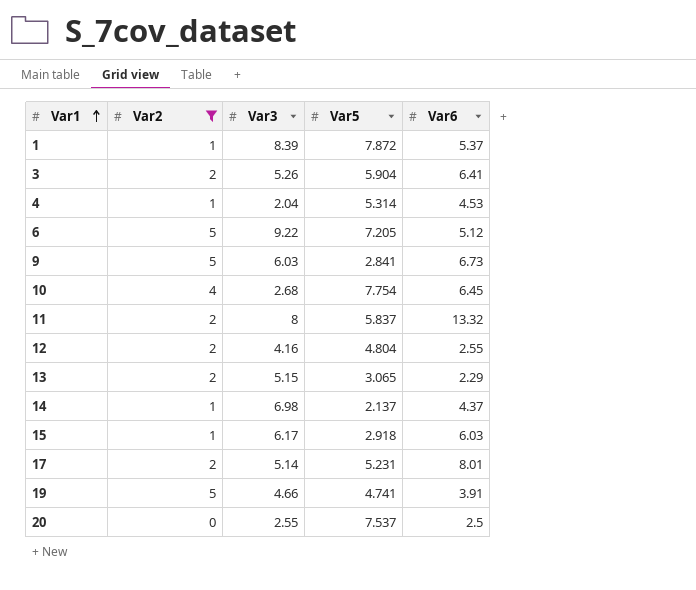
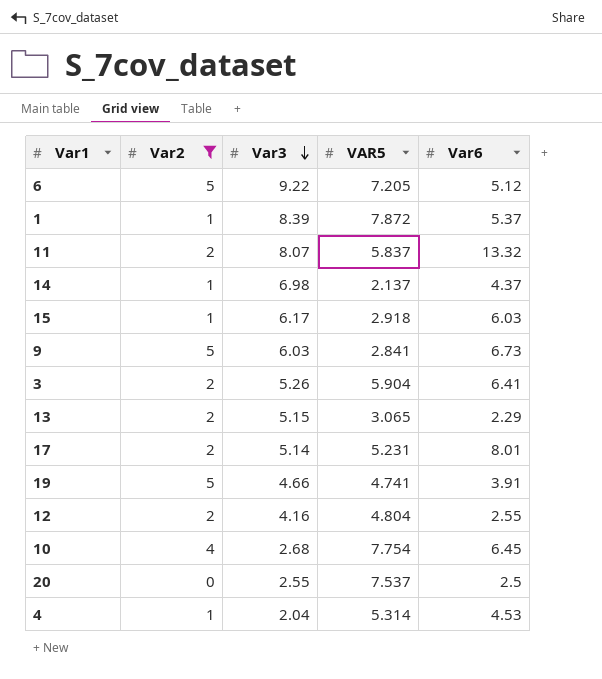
row order: Var1 ascending -> Var3 descending
column name: Var5 -> VAR5
11 | Var3: 8 -> 8.07

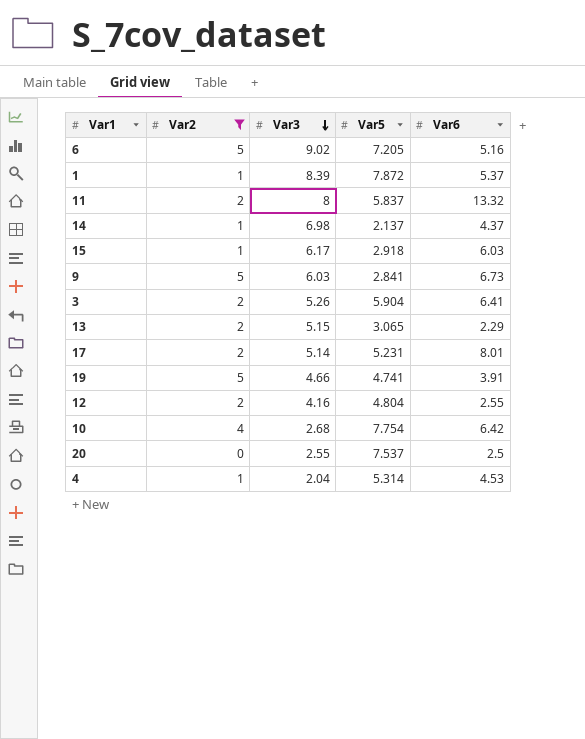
column name: VAR5 -> Var5
6 | Var3: 9.22 -> 9.02
6 | Var6: 5.12 -> 5.16
11 | Var3: 8.07 -> 8
10 | Var6: 6.45 -> 6.42

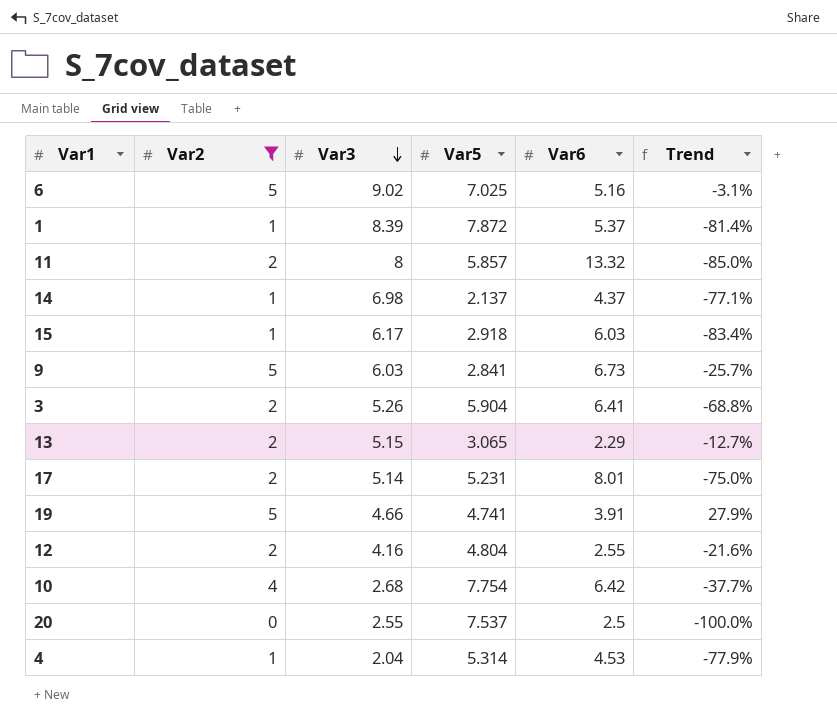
column Trend | formula: none -> ([Var2] - [Var6]) / [Var6]
6 | Var5: 7.205 -> 7.025
11 | Var5: 5.837 -> 5.857

